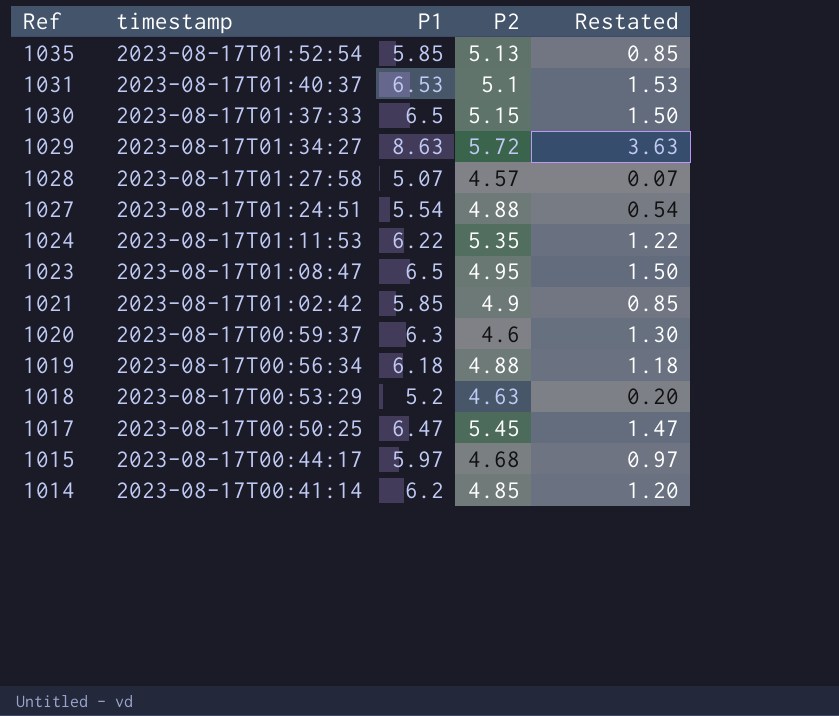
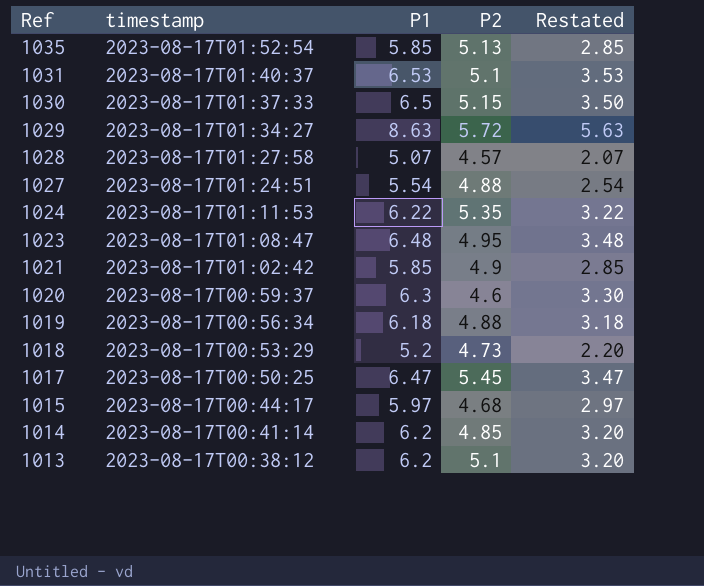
column Restated | formula: [P1] - 5 -> [P1] - 3
1023 | P1: 6.5 -> 6.48
1018 | P2: 4.63 -> 4.73
row 1013: none -> 2023-08-17T00:38:12 | 6.2 | 5.1 | 3.20

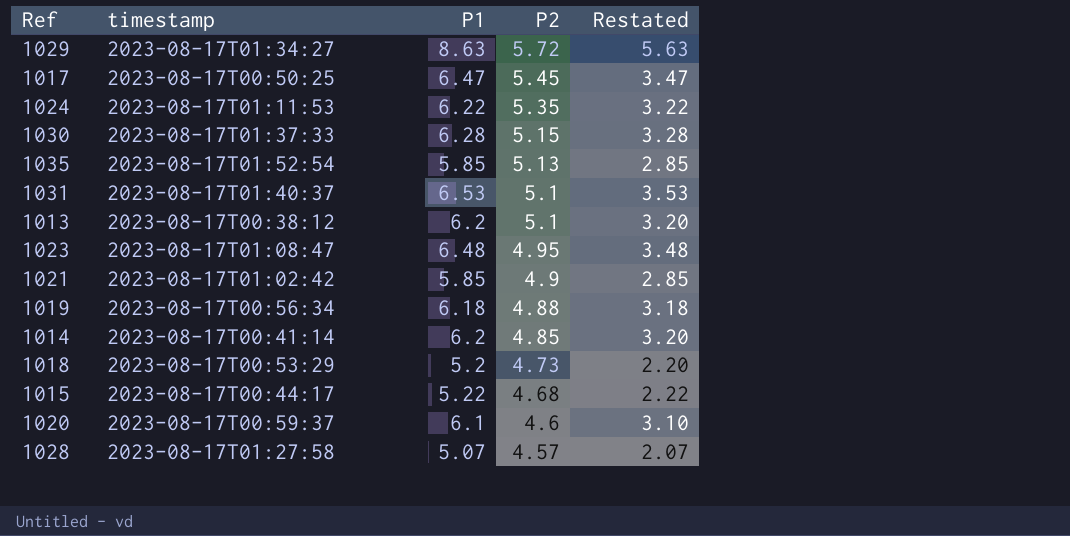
row order: Ref descending -> P2 descending
row 1027: 2023-08-17T01:24:51 | 5.54 | 4.88 | 2.54 -> none
1030 | P1: 6.5 -> 6.28
1030 | Restated: 3.50 -> 3.28
1015 | P1: 5.97 -> 5.22
1015 | Restated: 2.97 -> 2.22
1020 | P1: 6.3 -> 6.1
1020 | Restated: 3.30 -> 3.10

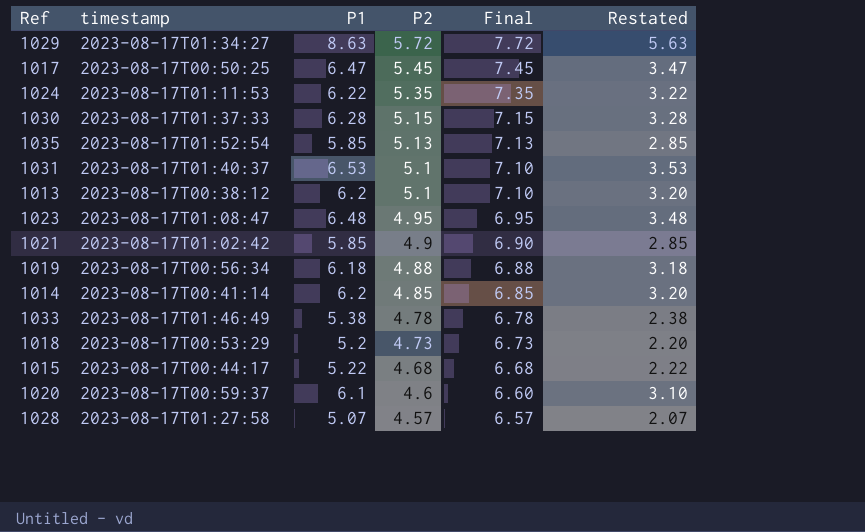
column Final | formula: none -> [P2] + 2
row 1033: none -> 2023-08-17T01:46:49 | 5.38 | 4.78 | 6.78 | 2.38

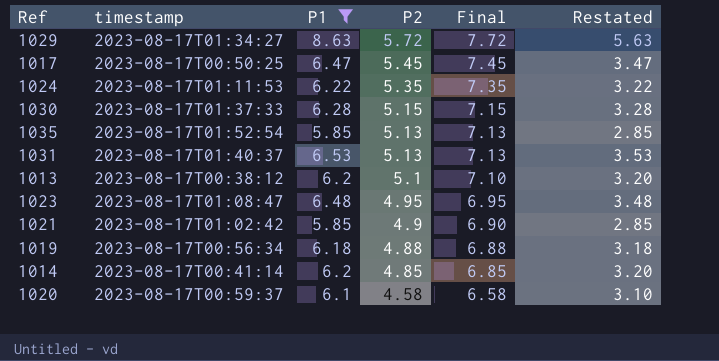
filter: none -> P1 >= 5.85
1031 | P2: 5.1 -> 5.13
1031 | Final: 7.10 -> 7.13
1020 | P2: 4.6 -> 4.58
1020 | Final: 6.60 -> 6.58

